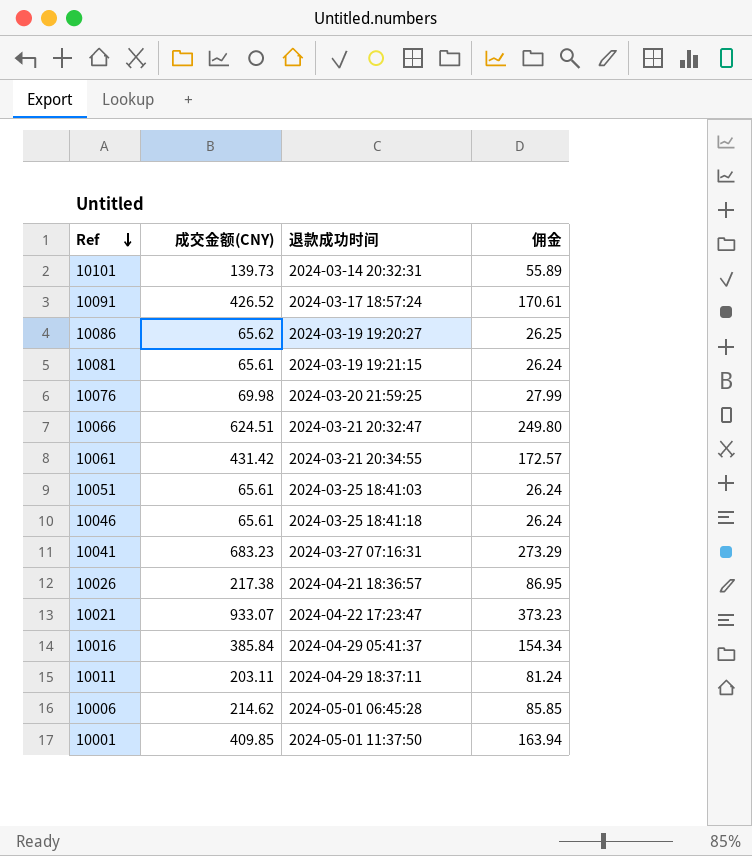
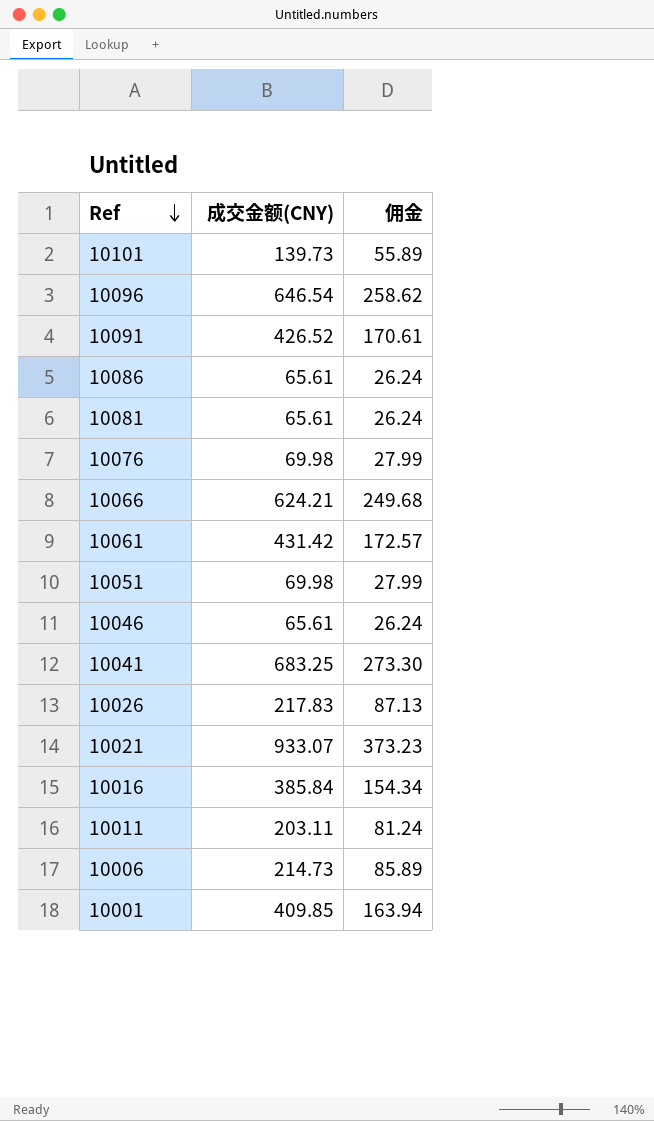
column 退款成功时间 | position: 3 -> none
row 10096: none -> 646.54 | 258.62
10086 | 成交金额(CNY): 65.62 -> 65.61
10086 | 佣金: 26.25 -> 26.24
10066 | 成交金额(CNY): 624.51 -> 624.21
10066 | 佣金: 249.80 -> 249.68
10051 | 成交金额(CNY): 65.61 -> 69.98
10051 | 佣金: 26.24 -> 27.99
10041 | 成交金额(CNY): 683.23 -> 683.25
10041 | 佣金: 273.29 -> 273.30
10026 | 成交金额(CNY): 217.38 -> 217.83
10026 | 佣金: 86.95 -> 87.13
10006 | 成交金额(CNY): 214.62 -> 214.73
10006 | 佣金: 85.85 -> 85.89

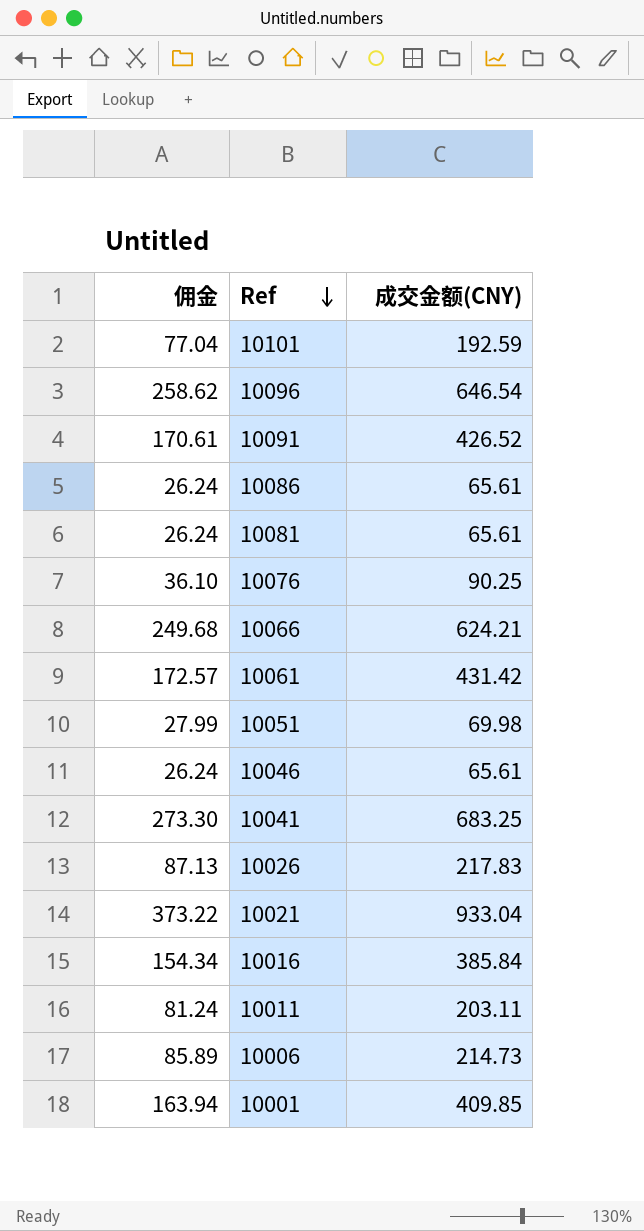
column 佣金 | position: 3 -> 1
10101 | 佣金: 55.89 -> 77.04
10101 | 成交金额(CNY): 139.73 -> 192.59
10076 | 佣金: 27.99 -> 36.10
10076 | 成交金额(CNY): 69.98 -> 90.25
10021 | 佣金: 373.23 -> 373.22
10021 | 成交金额(CNY): 933.07 -> 933.04

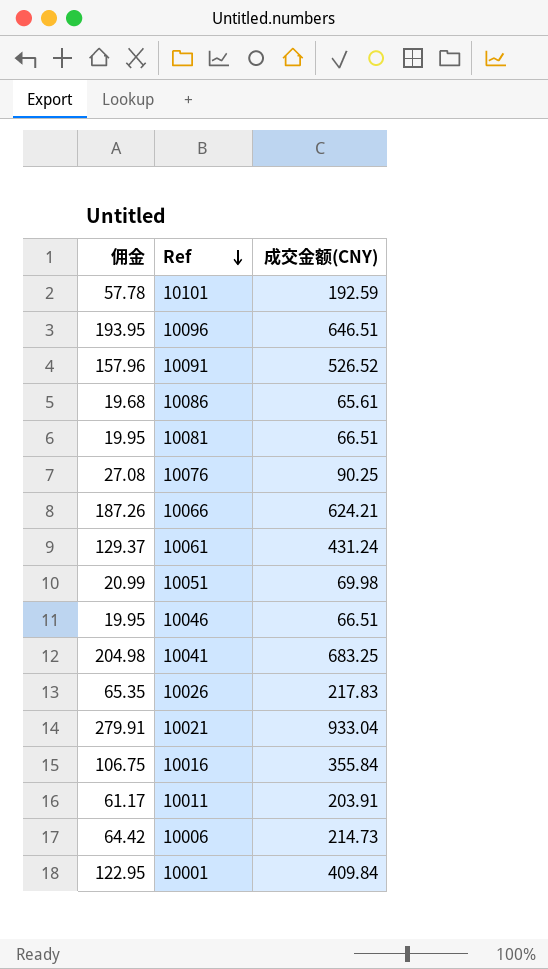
column 佣金 | formula: [成交金额(CNY)] * 0.4 -> [成交金额(CNY)] * 0.3
10096 | 成交金额(CNY): 646.54 -> 646.51
10091 | 成交金额(CNY): 426.52 -> 526.52
10081 | 成交金额(CNY): 65.61 -> 66.51
10061 | 成交金额(CNY): 431.42 -> 431.24
10046 | 成交金额(CNY): 65.61 -> 66.51
10016 | 成交金额(CNY): 385.84 -> 355.84
10011 | 成交金额(CNY): 203.11 -> 203.91
10001 | 成交金额(CNY): 409.85 -> 409.84

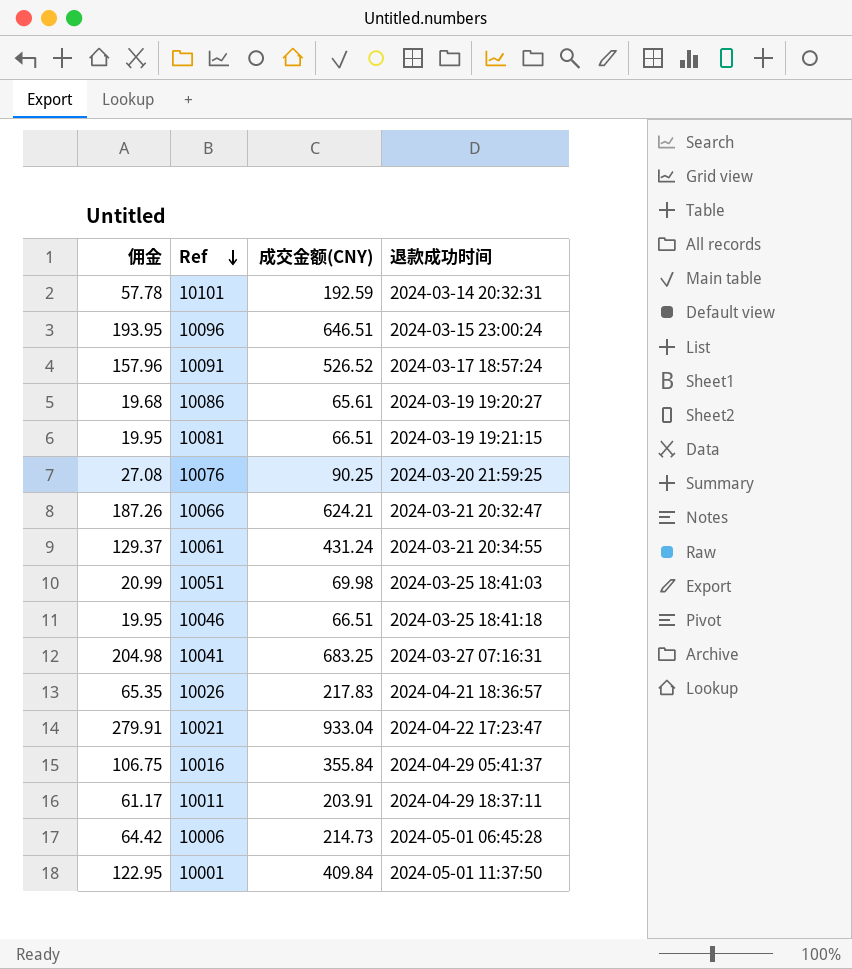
column 退款成功时间 | position: none -> 4

